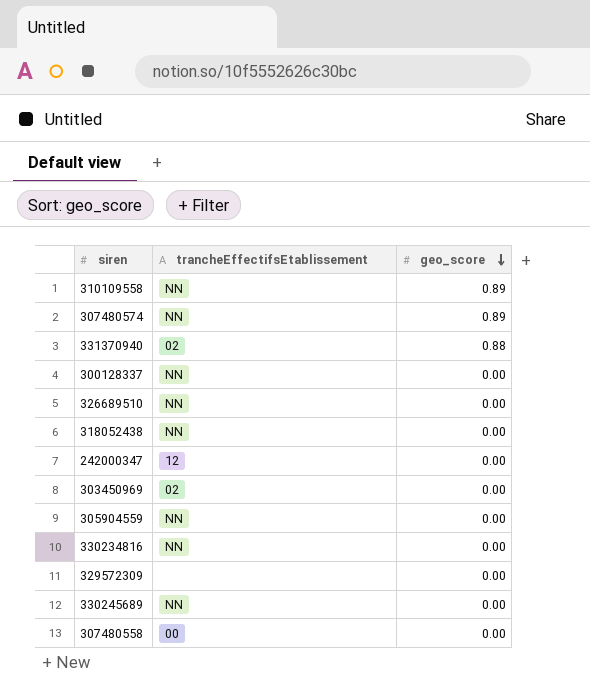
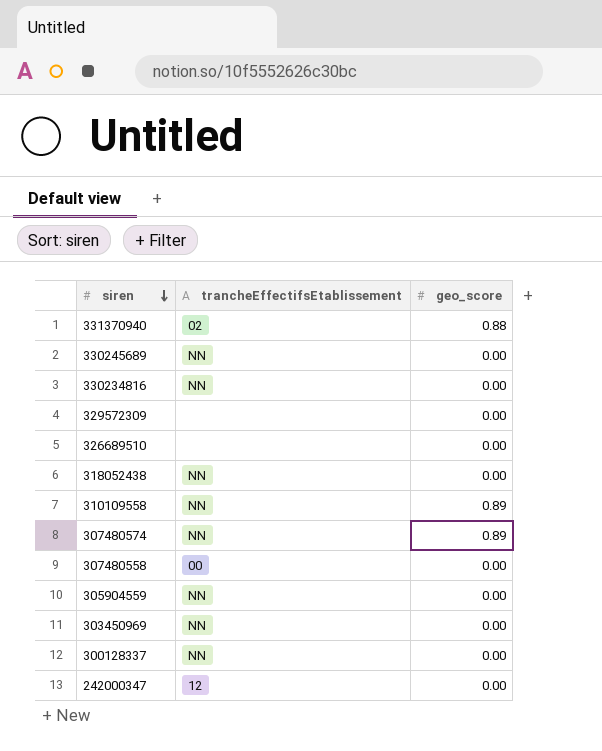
row order: geo_score descending -> siren descending
326689510 | trancheEffectifsEtablissement: NN -> none
303450969 | trancheEffectifsEtablissement: 02 -> NN

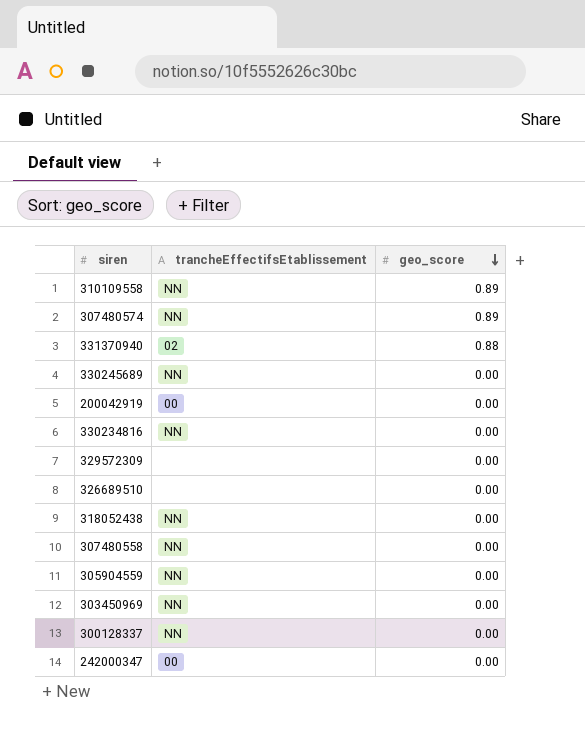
row order: siren descending -> geo_score descending
row 200042919: none -> 00 | 0.00
307480558 | trancheEffectifsEtablissement: 00 -> NN
242000347 | trancheEffectifsEtablissement: 12 -> 00

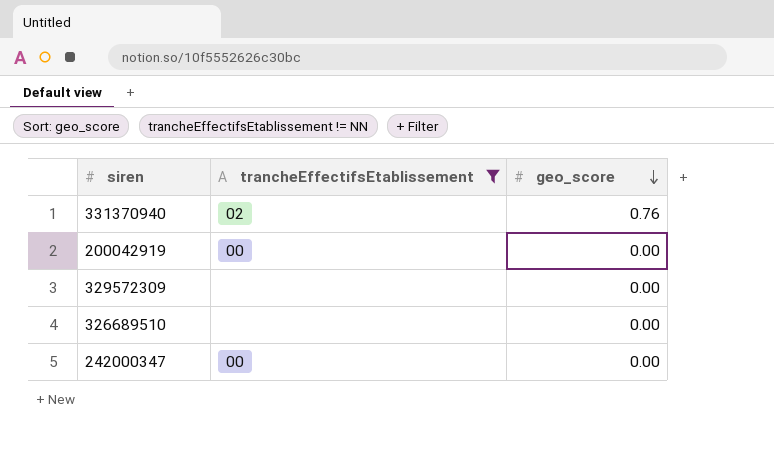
filter: none -> trancheEffectifsEtablissement != NN
331370940 | geo_score: 0.88 -> 0.76

